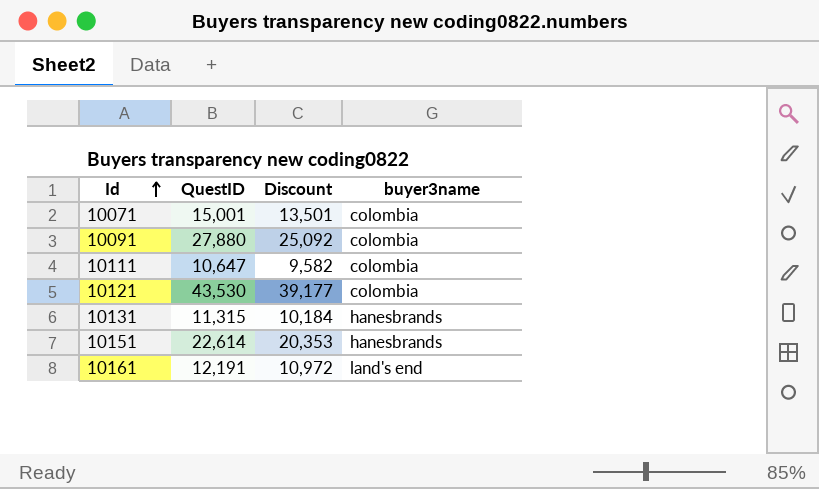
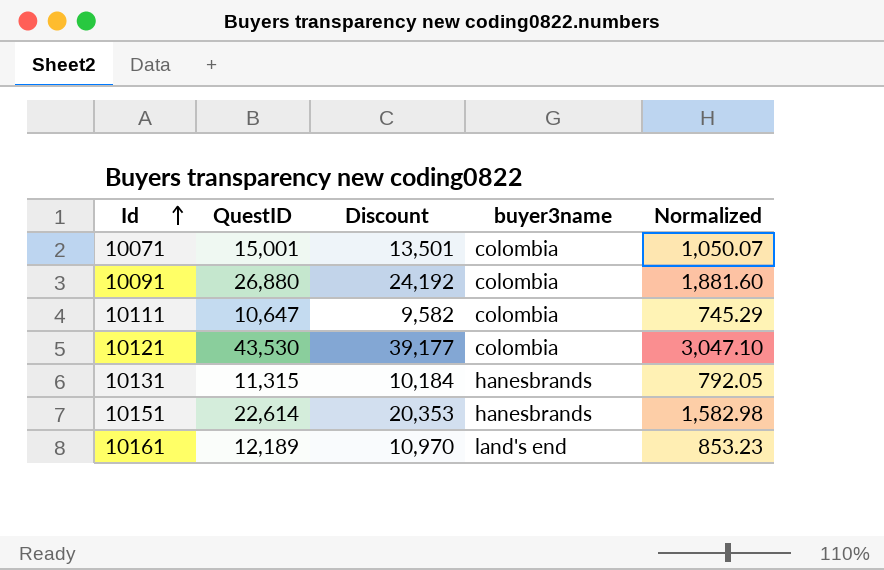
column Normalized | formula: none -> [QuestID] * 0.07
10091 | QuestID: 27,880 -> 26,880
10091 | Discount: 25,092 -> 24,192
10161 | QuestID: 12,191 -> 12,189
10161 | Discount: 10,972 -> 10,970

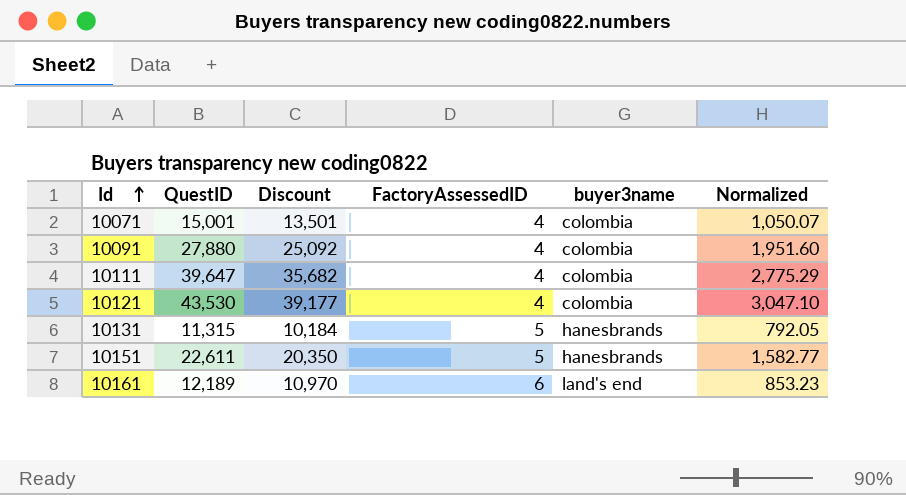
column FactoryAssessedID | position: none -> 4
10091 | QuestID: 26,880 -> 27,880
10091 | Discount: 24,192 -> 25,092
10091 | Normalized: 1,881.60 -> 1,951.60
10111 | QuestID: 10,647 -> 39,647
10111 | Discount: 9,582 -> 35,682
10111 | Normalized: 745.29 -> 2,775.29
10151 | QuestID: 22,614 -> 22,611
10151 | Discount: 20,353 -> 20,350
10151 | Normalized: 1,582.98 -> 1,582.77

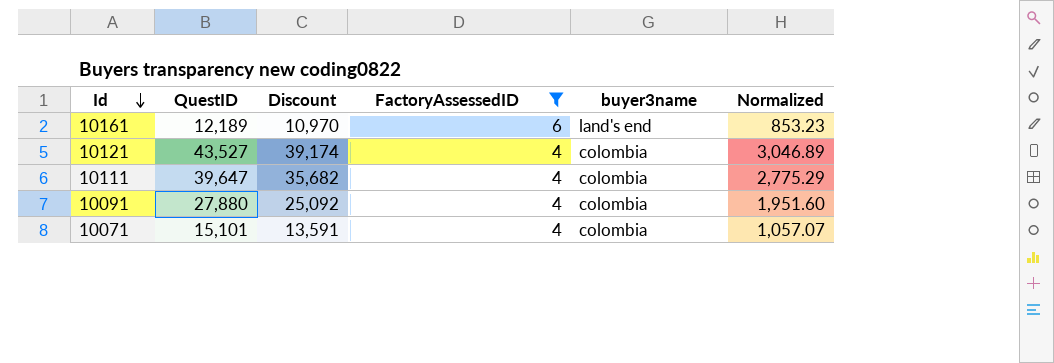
filter: none -> FactoryAssessedID != 5
row order: Id ascending -> Id descending
10121 | QuestID: 43,530 -> 43,527
10121 | Discount: 39,177 -> 39,174
10121 | Normalized: 3,047.10 -> 3,046.89
10071 | QuestID: 15,001 -> 15,101
10071 | Discount: 13,501 -> 13,591
10071 | Normalized: 1,050.07 -> 1,057.07

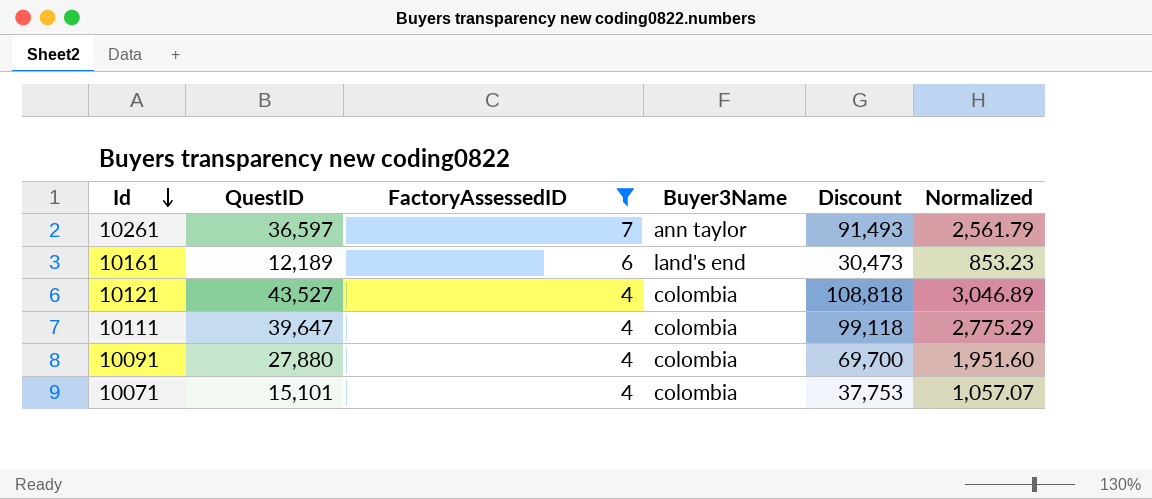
column name: buyer3name -> Buyer3Name
column Discount | formula: [QuestID] * 0.9 -> [QuestID] * 2.5
column Discount | position: 3 -> 5
row 10261: none -> 36,597 | 7 | ann taylor | 91,493 | 2,561.79

